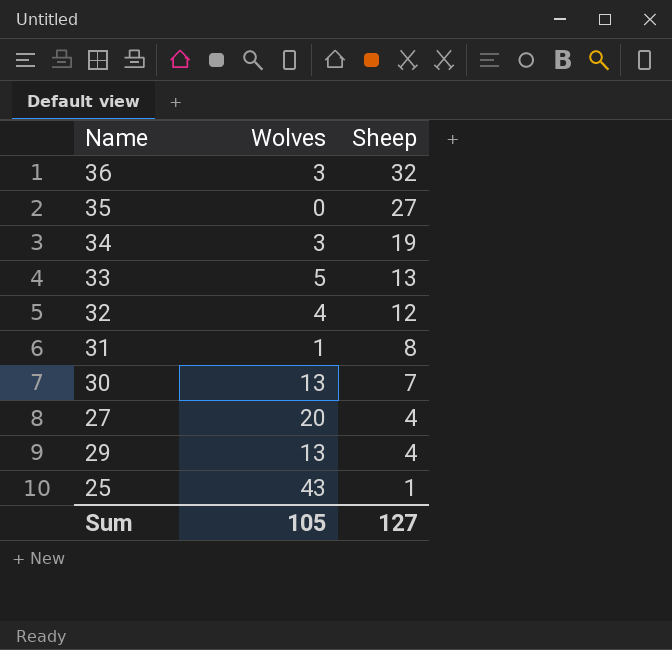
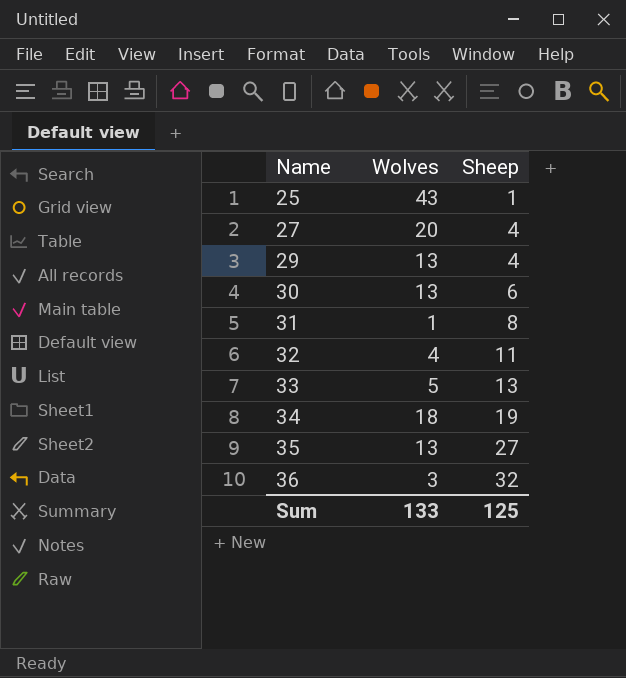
row order: Sheep descending -> Name ascending
30 | Sheep: 7 -> 6
32 | Sheep: 12 -> 11
34 | Wolves: 3 -> 18
35 | Wolves: 0 -> 13
Sum | Wolves: 105 -> 133
Sum | Sheep: 127 -> 125

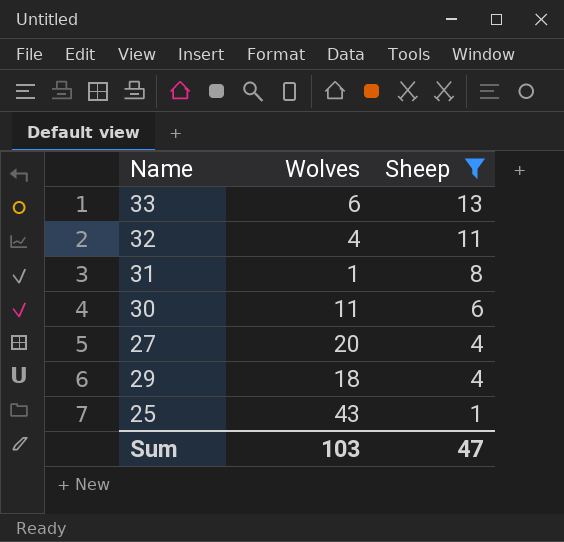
filter: none -> Sheep <= 13
row order: Name ascending -> Sheep descending
33 | Wolves: 5 -> 6
30 | Wolves: 13 -> 11
29 | Wolves: 13 -> 18
Sum | Wolves: 133 -> 103
Sum | Sheep: 125 -> 47

